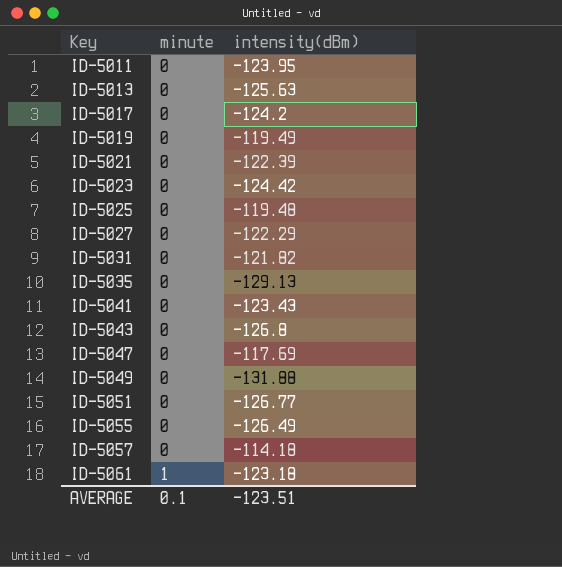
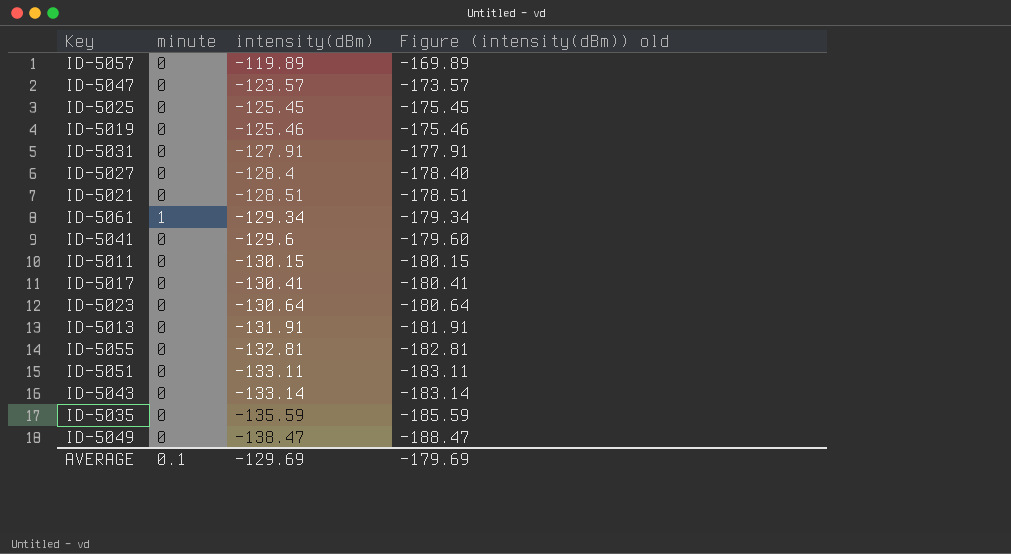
row order: Key ascending -> intensity(dBm) descending
column Figure (intensity(dBm)) old | formula: none -> [intensity(dBm)] - 50
ID-5057 | intensity(dBm): -114.18 -> -119.89
ID-5047 | intensity(dBm): -117.69 -> -123.57
ID-5025 | intensity(dBm): -119.48 -> -125.45
ID-5019 | intensity(dBm): -119.49 -> -125.46
ID-5031 | intensity(dBm): -121.82 -> -127.91
ID-5027 | intensity(dBm): -122.29 -> -128.4
ID-5021 | intensity(dBm): -122.39 -> -128.51
ID-5061 | intensity(dBm): -123.18 -> -129.34
ID-5041 | intensity(dBm): -123.43 -> -129.6
ID-5011 | intensity(dBm): -123.95 -> -130.15
ID-5017 | intensity(dBm): -124.2 -> -130.41
ID-5023 | intensity(dBm): -124.42 -> -130.64
ID-5013 | intensity(dBm): -125.63 -> -131.91
ID-5055 | intensity(dBm): -126.49 -> -132.81
ID-5051 | intensity(dBm): -126.77 -> -133.11
ID-5043 | intensity(dBm): -126.8 -> -133.14
ID-5035 | intensity(dBm): -129.13 -> -135.59
ID-5049 | intensity(dBm): -131.88 -> -138.47
AVERAGE | intensity(dBm): -123.51 -> -129.69

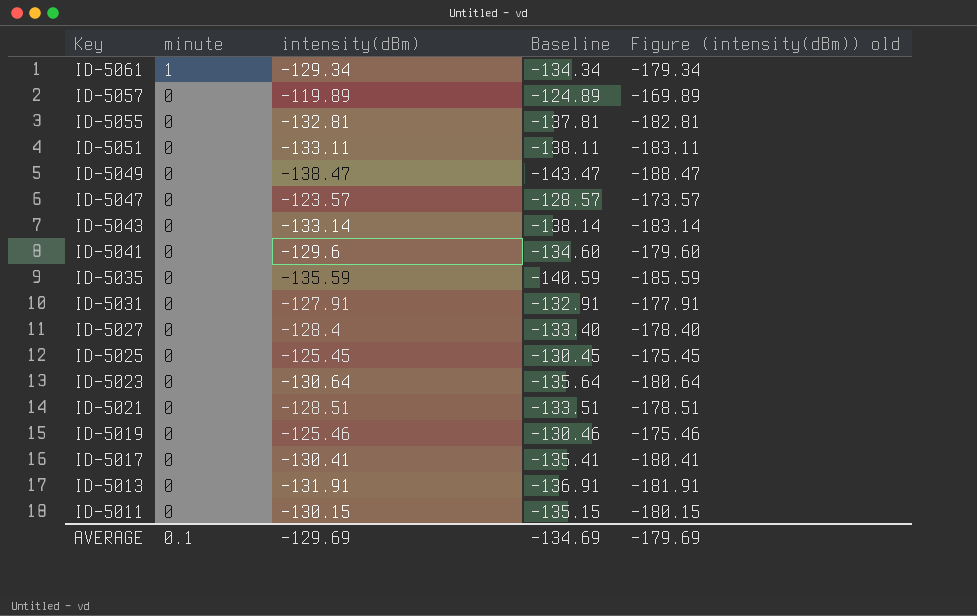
row order: intensity(dBm) descending -> Key descending
column Baseline | formula: none -> [intensity(dBm)] - 5

